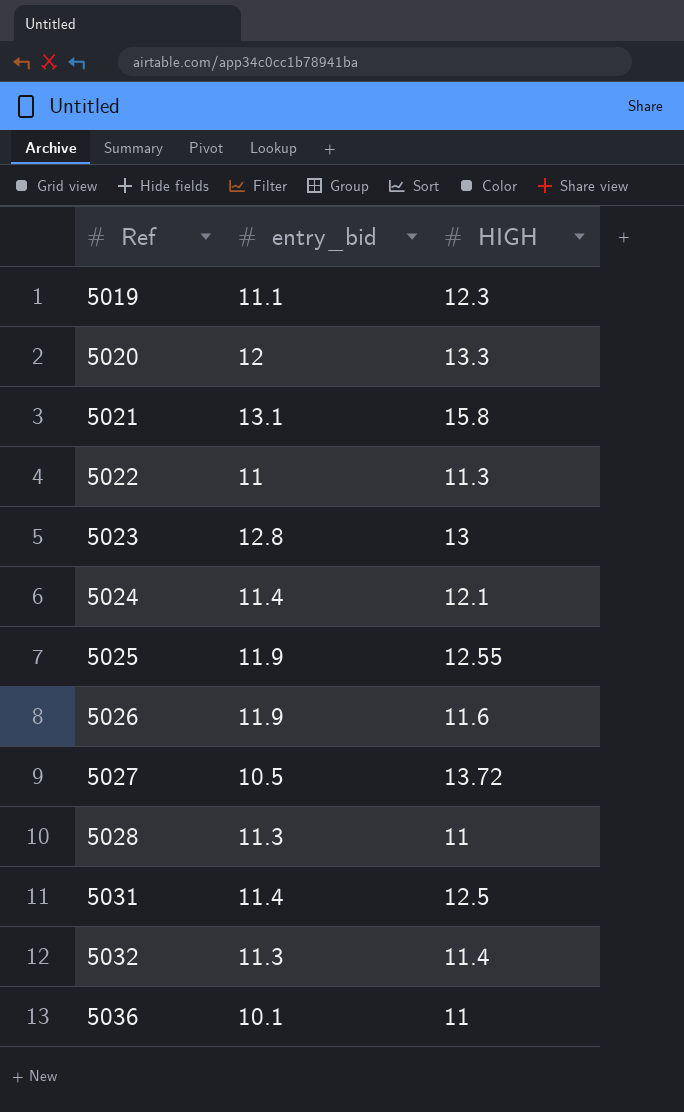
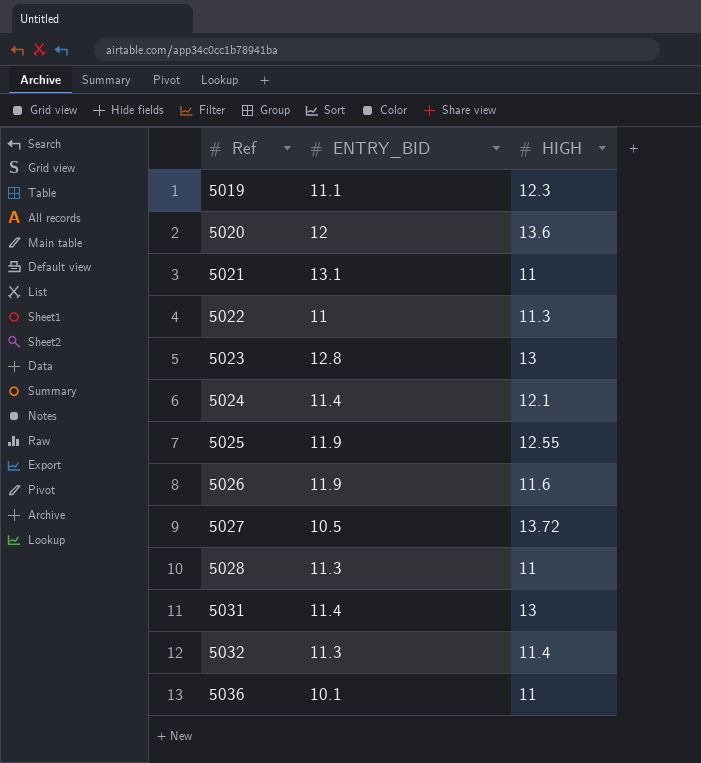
column name: entry_bid -> ENTRY_BID
5020 | HIGH: 13.3 -> 13.6
5021 | HIGH: 15.8 -> 11
5031 | HIGH: 12.5 -> 13

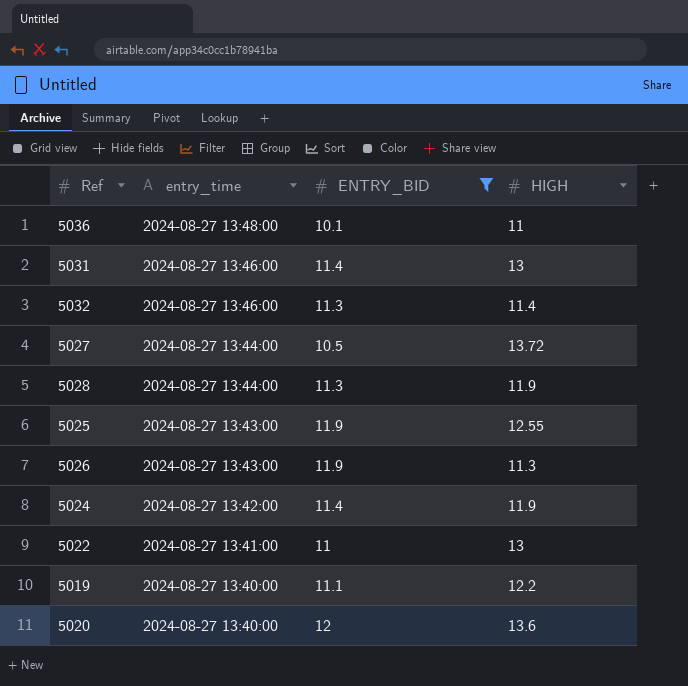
filter: none -> ENTRY_BID <= 12
row order: Ref ascending -> entry_time descending
column entry_time | position: none -> 2
5028 | HIGH: 11 -> 11.9
5026 | HIGH: 11.6 -> 11.3
5024 | HIGH: 12.1 -> 11.9
5022 | HIGH: 11.3 -> 13
5019 | HIGH: 12.3 -> 12.2

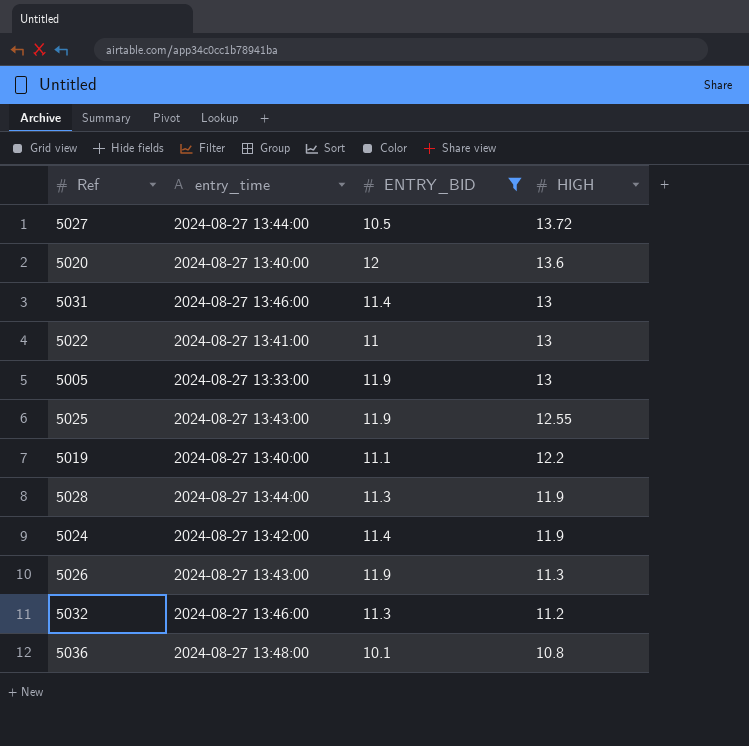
row order: entry_time descending -> HIGH descending
row 5005: none -> 2024-08-27 13:33:00 | 11.9 | 13
5032 | HIGH: 11.4 -> 11.2
5036 | HIGH: 11 -> 10.8

